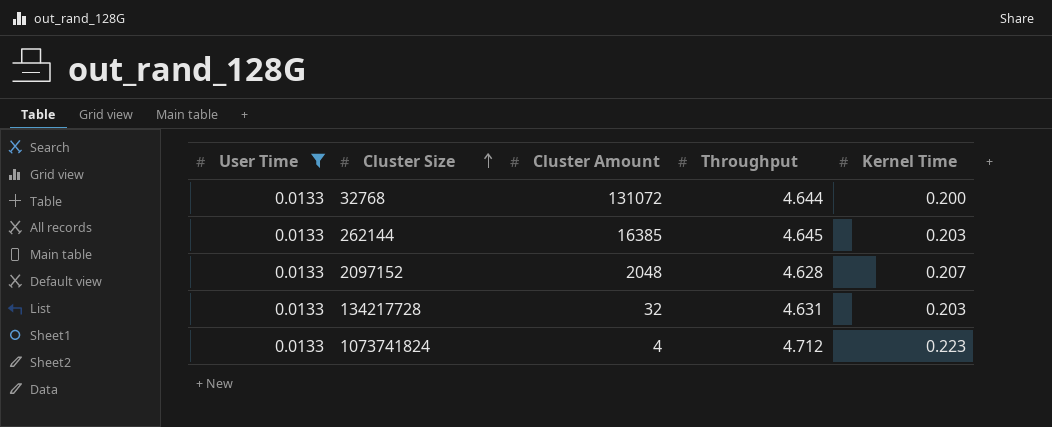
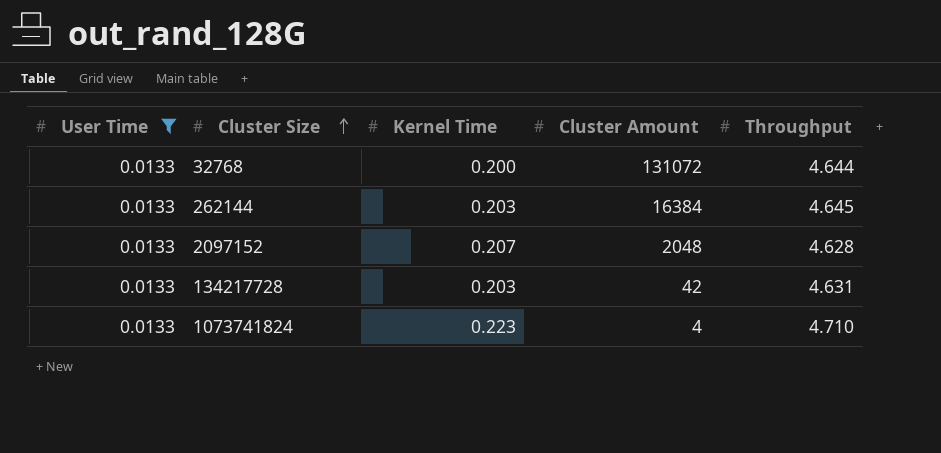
column Kernel Time | position: 5 -> 3
262144 | Cluster Amount: 16385 -> 16384
134217728 | Cluster Amount: 32 -> 42
1073741824 | Throughput: 4.712 -> 4.710

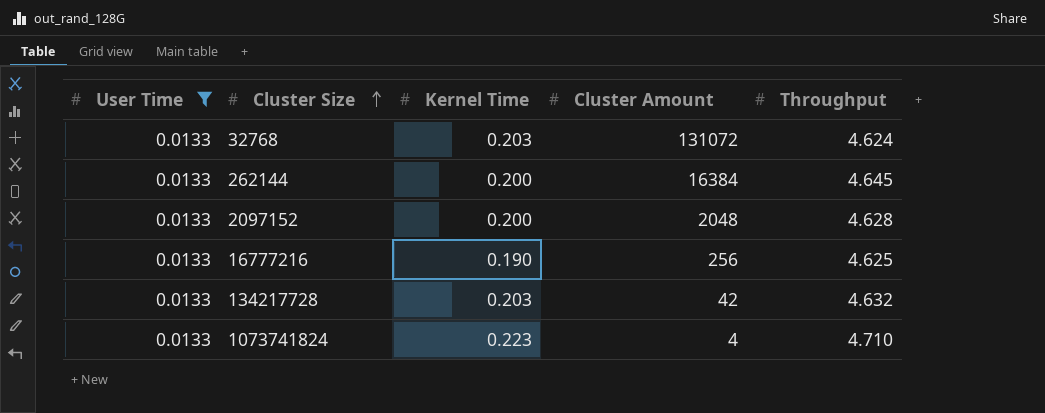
32768 | Kernel Time: 0.200 -> 0.203
32768 | Throughput: 4.644 -> 4.624
262144 | Kernel Time: 0.203 -> 0.200
2097152 | Kernel Time: 0.207 -> 0.200
row 16777216: none -> 0.0133 | 0.190 | 256 | 4.625
134217728 | Throughput: 4.631 -> 4.632

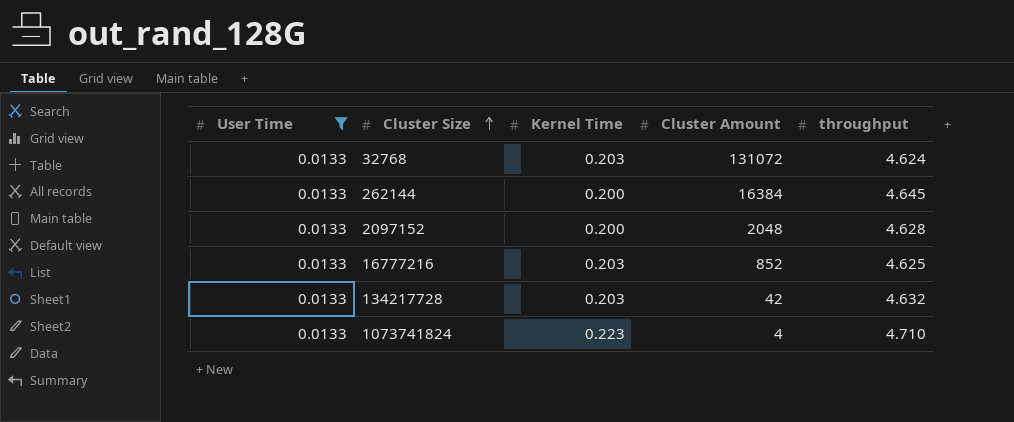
column name: Throughput -> throughput
16777216 | Kernel Time: 0.190 -> 0.203
16777216 | Cluster Amount: 256 -> 852

